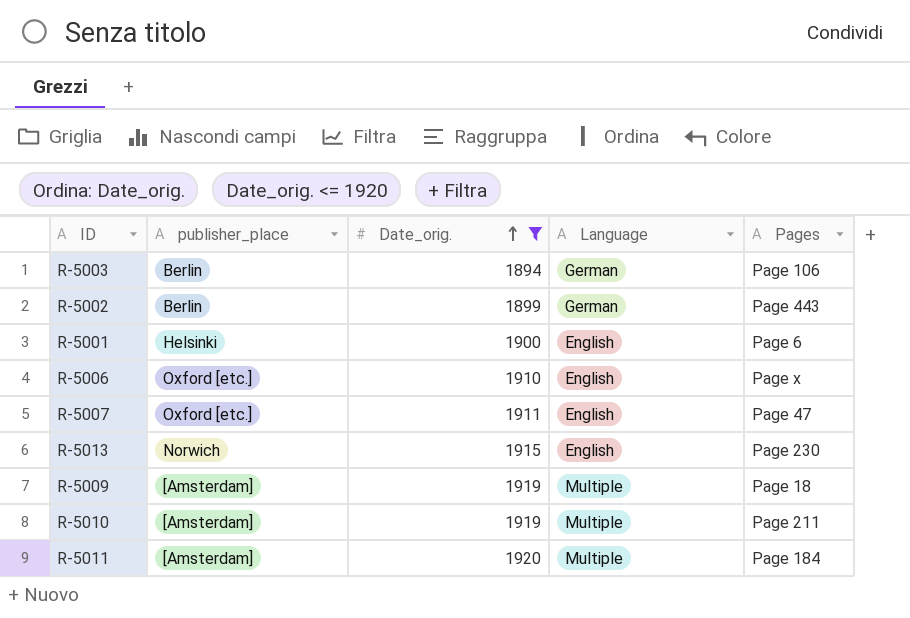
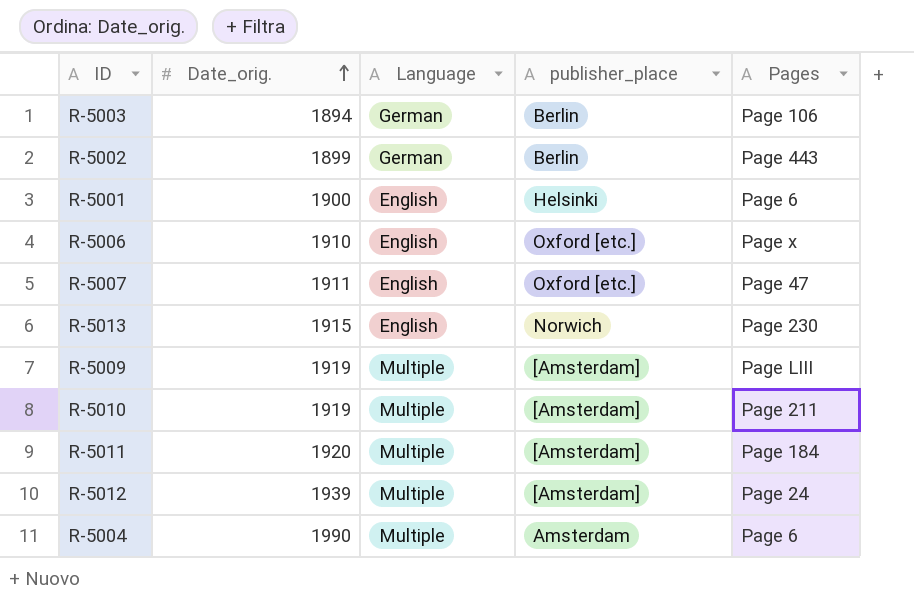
filter: Date_orig. <= 1920 -> none
column publisher_place | position: 2 -> 4
R-5009 | Pages: Page 18 -> Page LIII

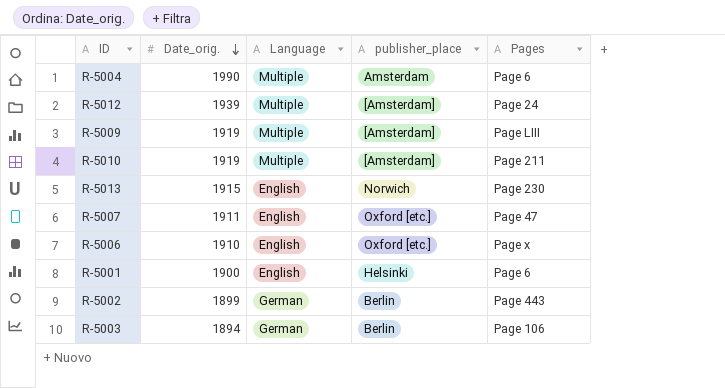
row order: Date_orig. ascending -> Date_orig. descending
row R-5011: 1920 | Multiple | [Amsterdam] | Page 184 -> none

